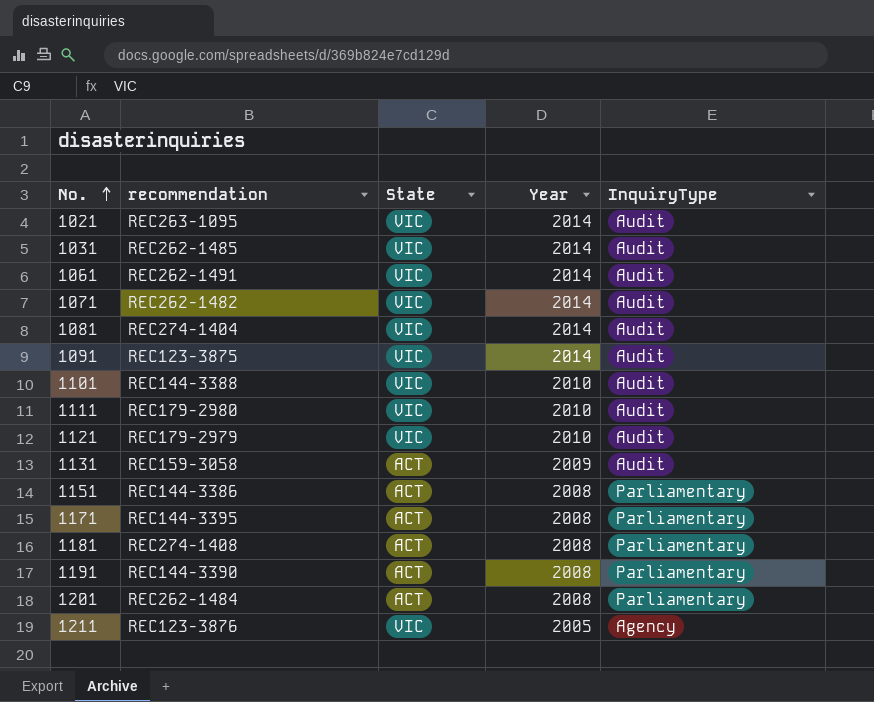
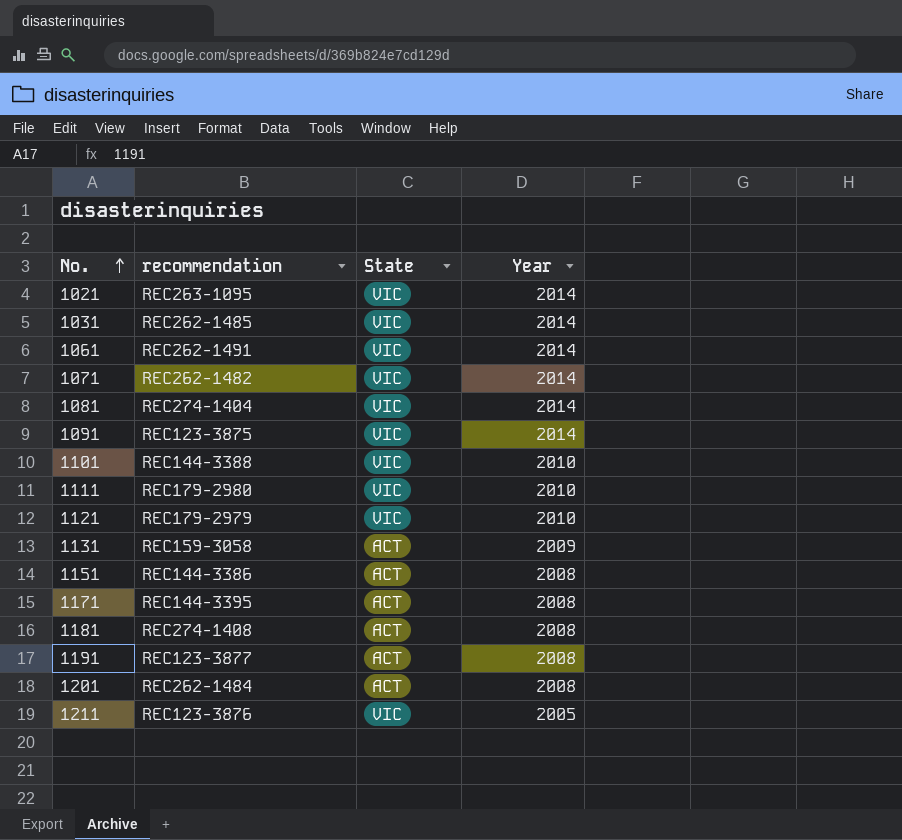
column InquiryType | position: 5 -> none
1191 | recommendation: REC144-3390 -> REC123-3877

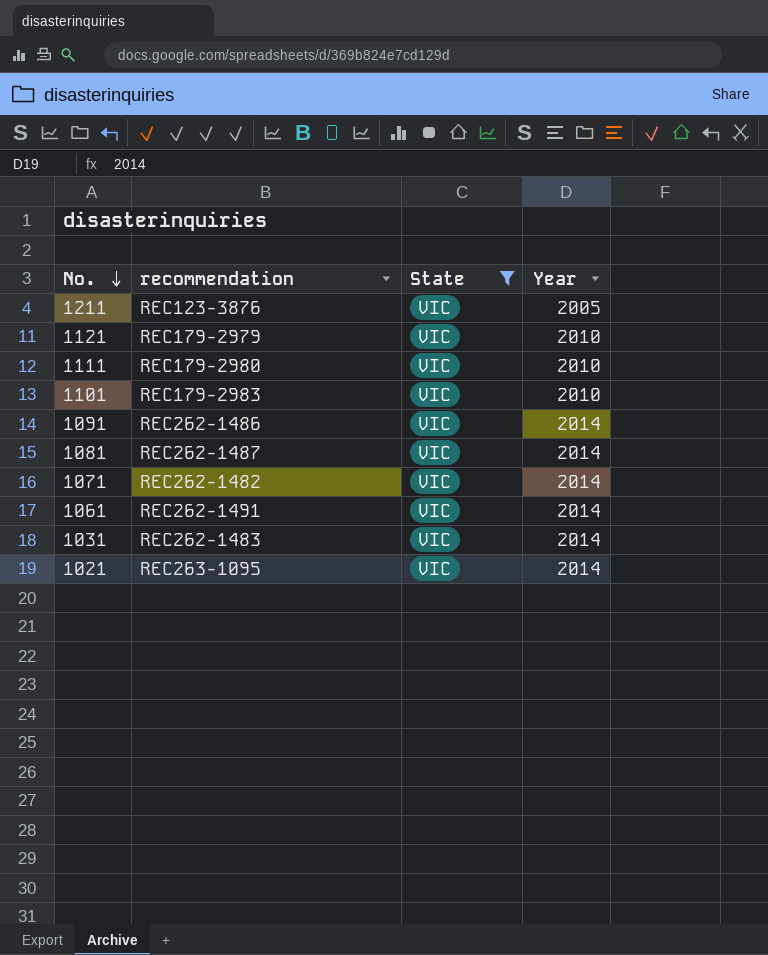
filter: none -> State = VIC
row order: No. ascending -> No. descending
1101 | recommendation: REC144-3388 -> REC179-2983
1091 | recommendation: REC123-3875 -> REC262-1486
1081 | recommendation: REC274-1404 -> REC262-1487
1031 | recommendation: REC262-1485 -> REC262-1483

